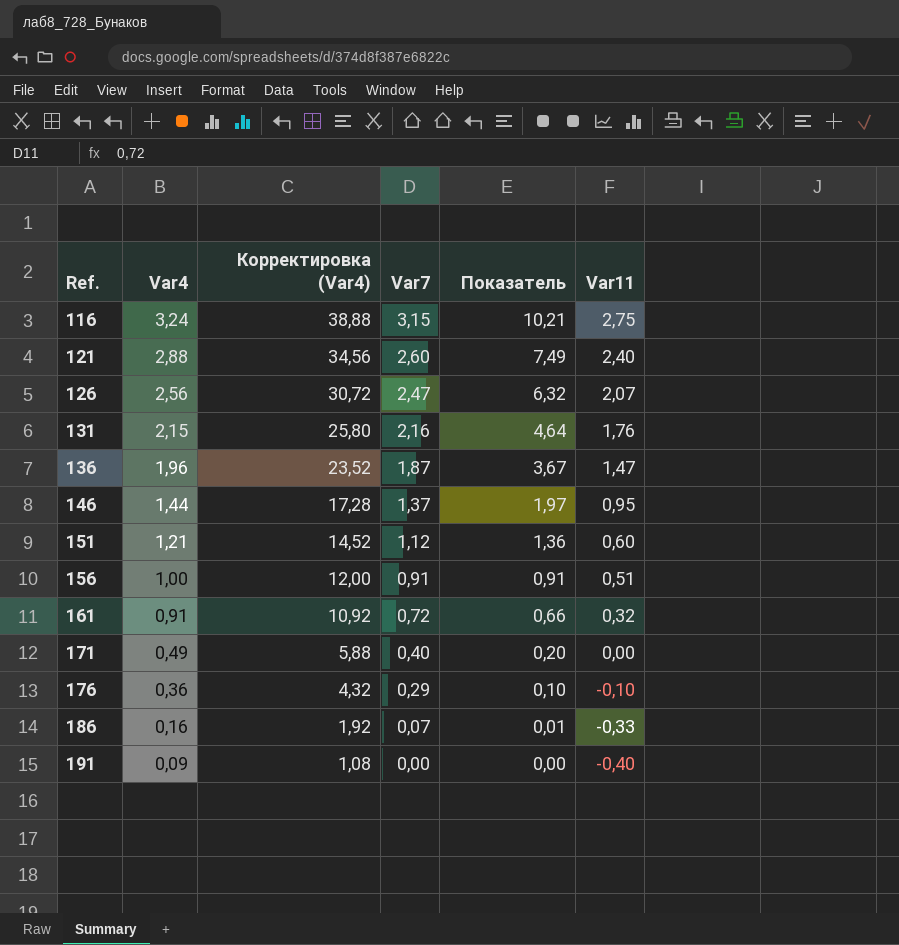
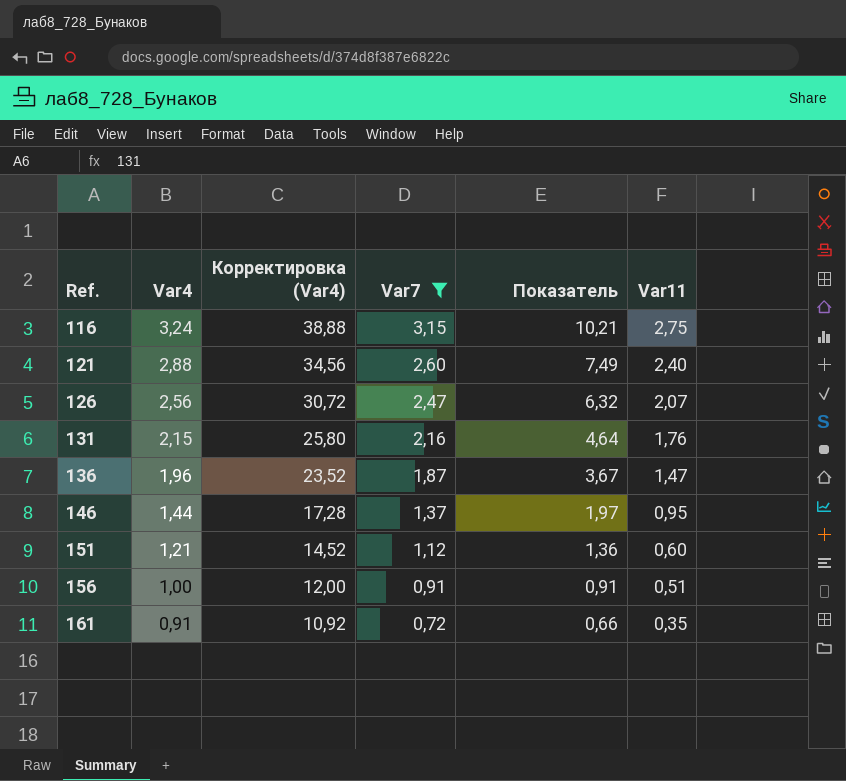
filter: none -> Var7 >= 0,72
161 | Var11: 0,32 -> 0,35

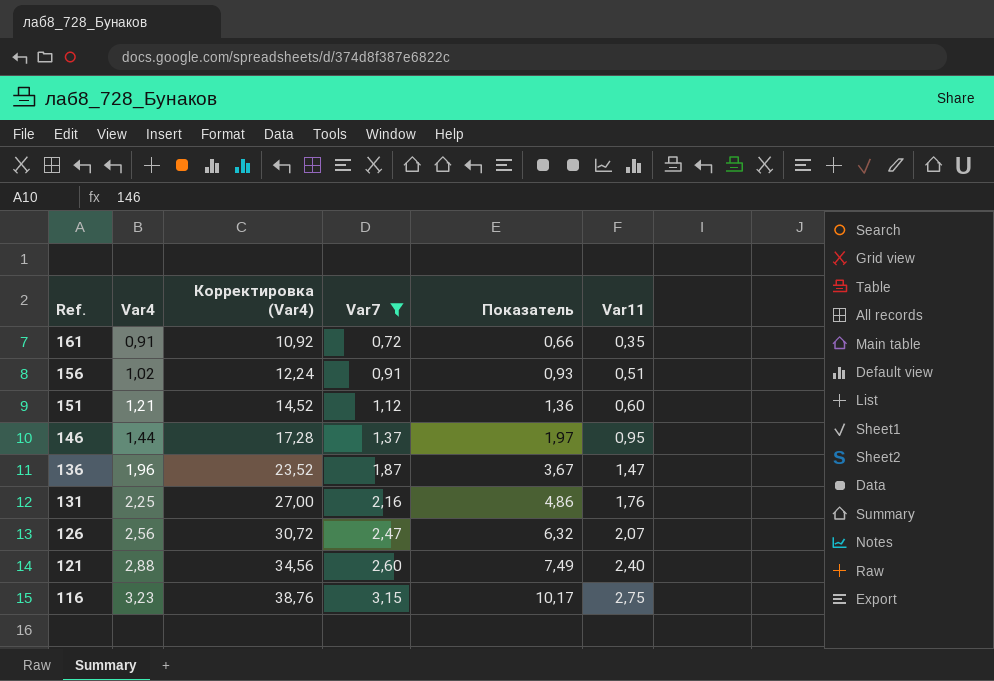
row order: Ref. ascending -> Ref. descending
156 | Var4: 1,00 -> 1,02
156 | Корректировка (Var4): 12,00 -> 12,24
156 | Показатель: 0,91 -> 0,93
131 | Var4: 2,15 -> 2,25
131 | Корректировка (Var4): 25,80 -> 27,00
131 | Показатель: 4,64 -> 4,86
116 | Var4: 3,24 -> 3,23
116 | Корректировка (Var4): 38,88 -> 38,76
116 | Показатель: 10,21 -> 10,17

